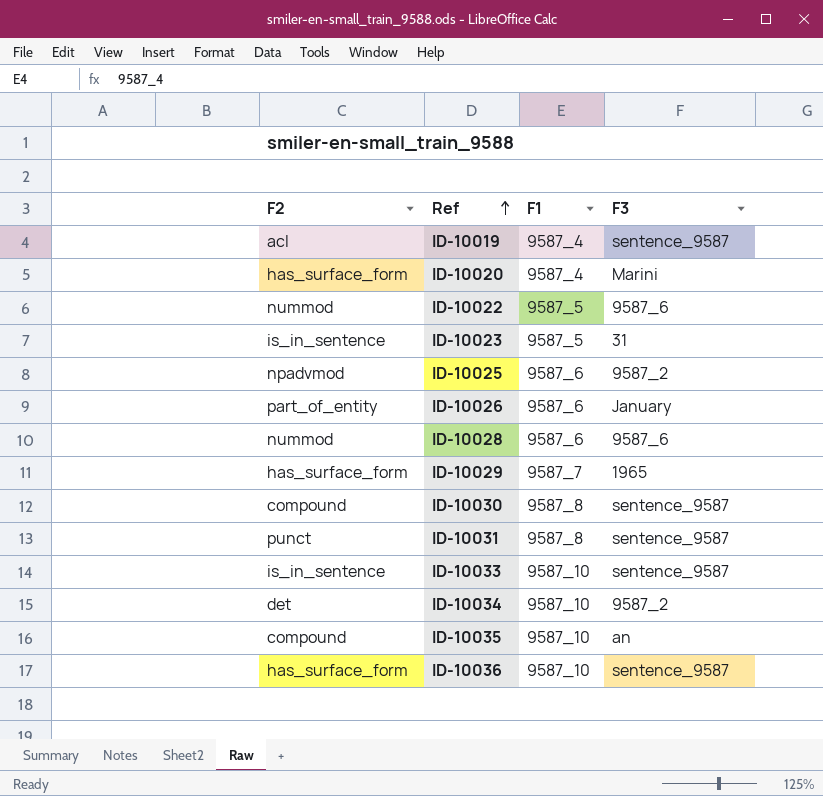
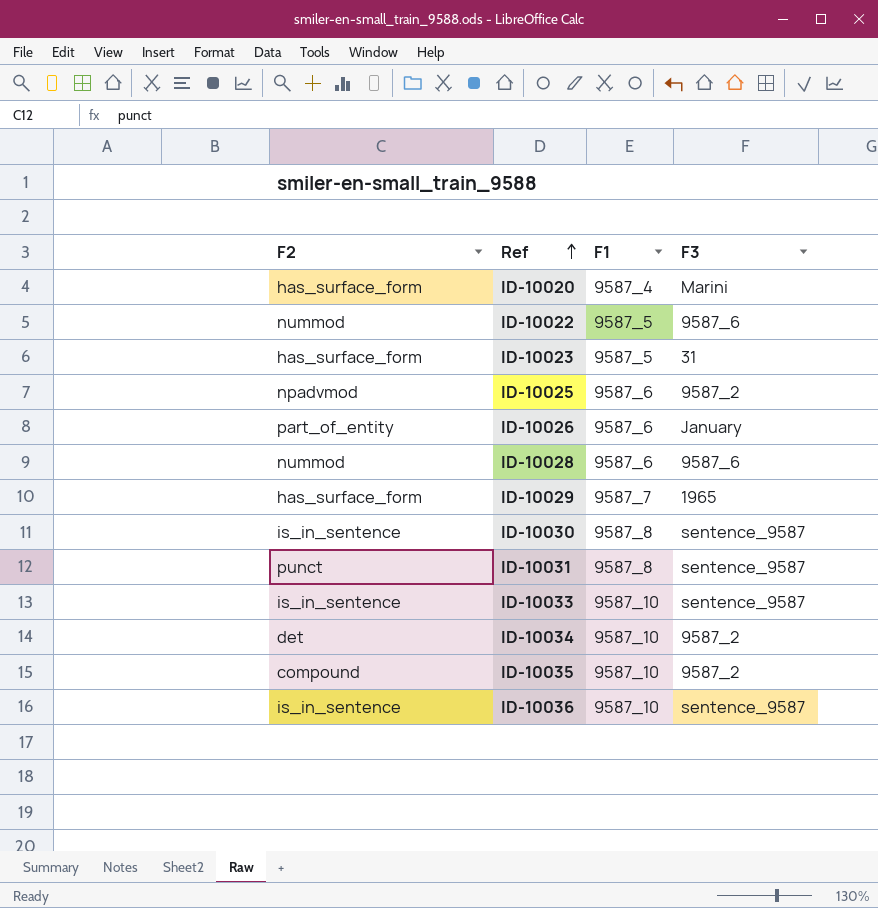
row ID-10019: acl | 9587_4 | sentence_9587 -> none
ID-10023 | F2: is_in_sentence -> has_surface_form
ID-10030 | F2: compound -> is_in_sentence
ID-10035 | F3: an -> 9587_2
ID-10036 | F2: has_surface_form -> is_in_sentence

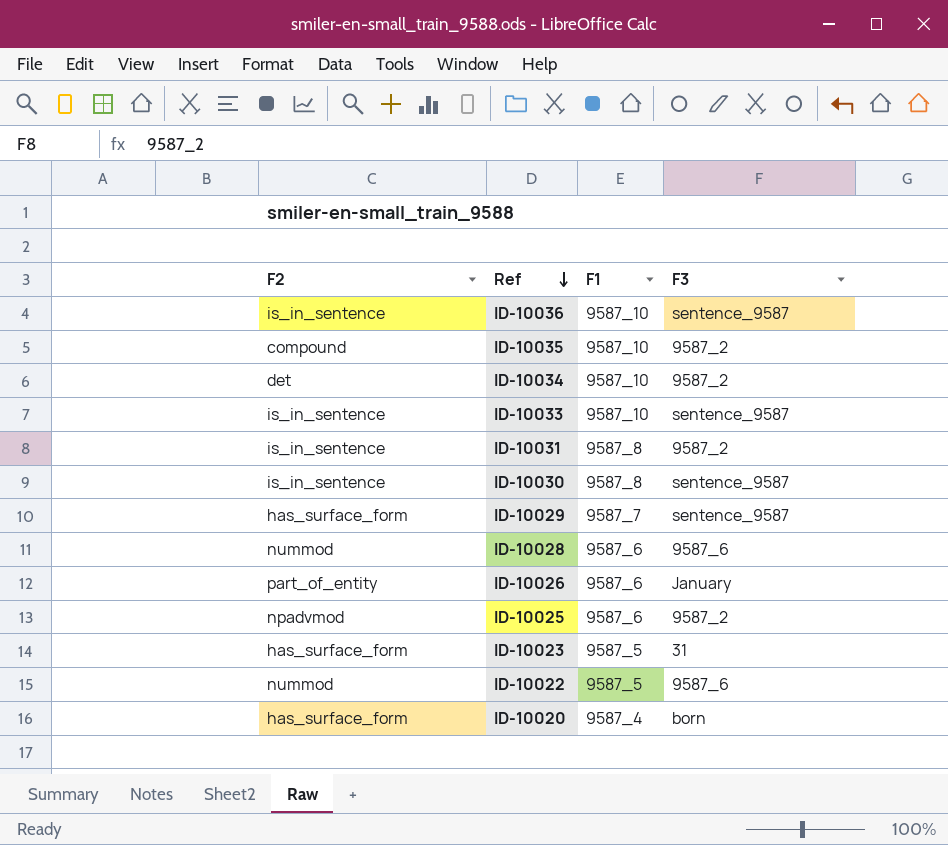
row order: Ref ascending -> Ref descending
ID-10031 | F2: punct -> is_in_sentence
ID-10031 | F3: sentence_9587 -> 9587_2
ID-10029 | F3: 1965 -> sentence_9587
ID-10020 | F3: Marini -> born

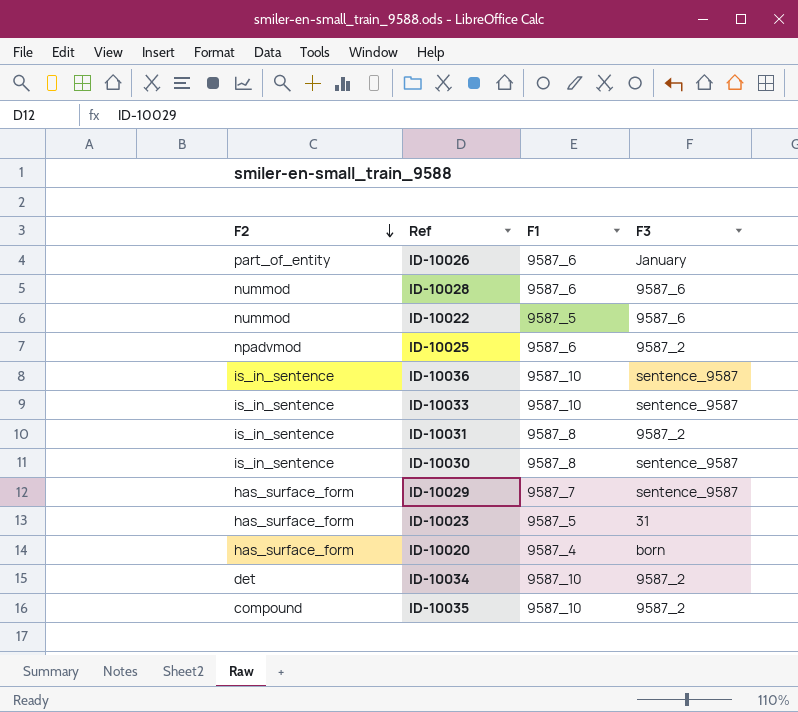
row order: Ref descending -> F2 descending

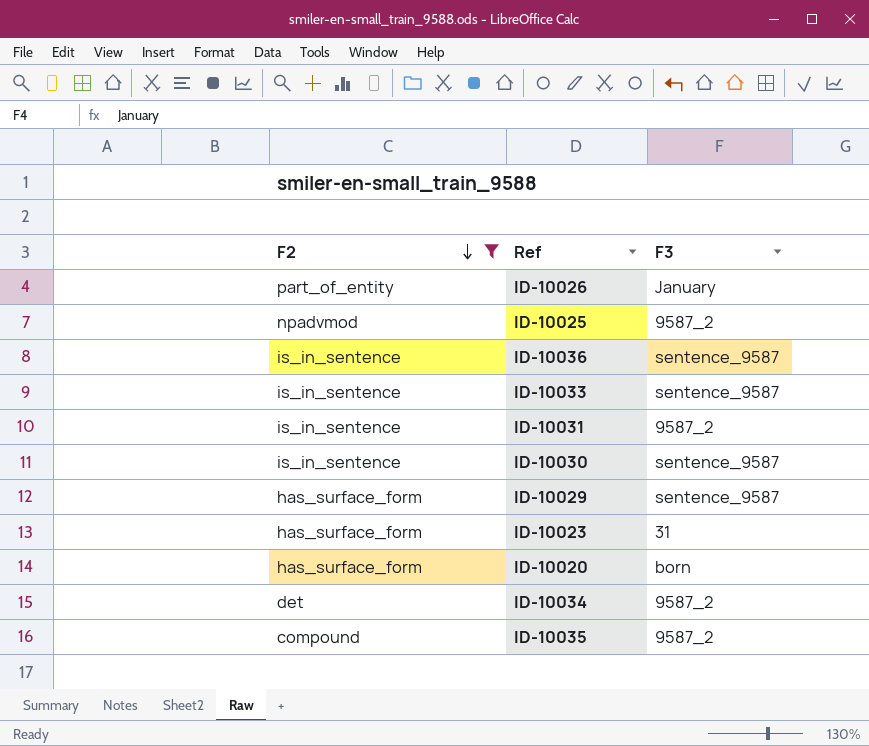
filter: none -> F2 != nummod
column F1 | position: 3 -> none

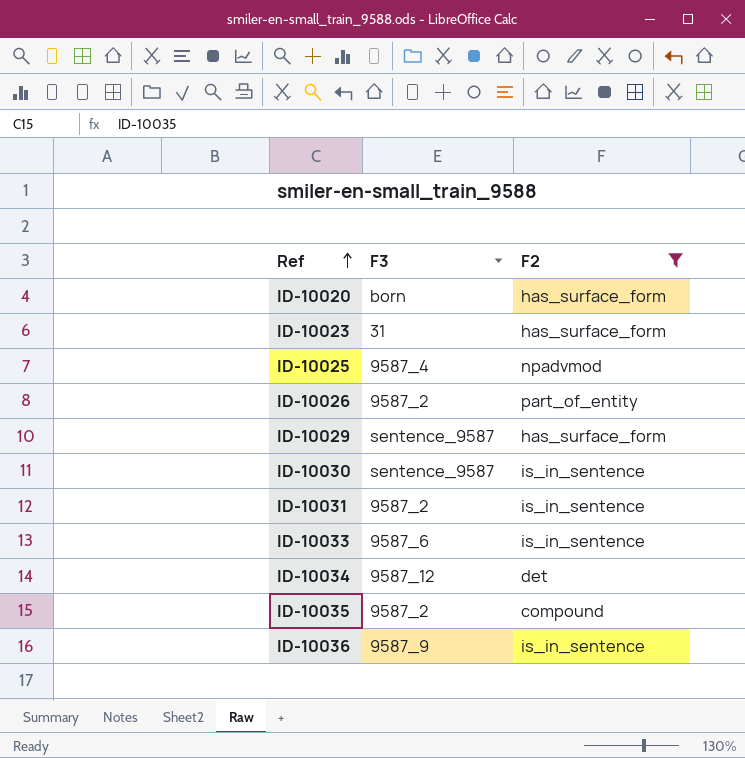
row order: F2 descending -> Ref ascending
column F2 | position: 1 -> 3
ID-10025 | F3: 9587_2 -> 9587_4
ID-10026 | F3: January -> 9587_2
ID-10033 | F3: sentence_9587 -> 9587_6
ID-10034 | F3: 9587_2 -> 9587_12
ID-10036 | F3: sentence_9587 -> 9587_9

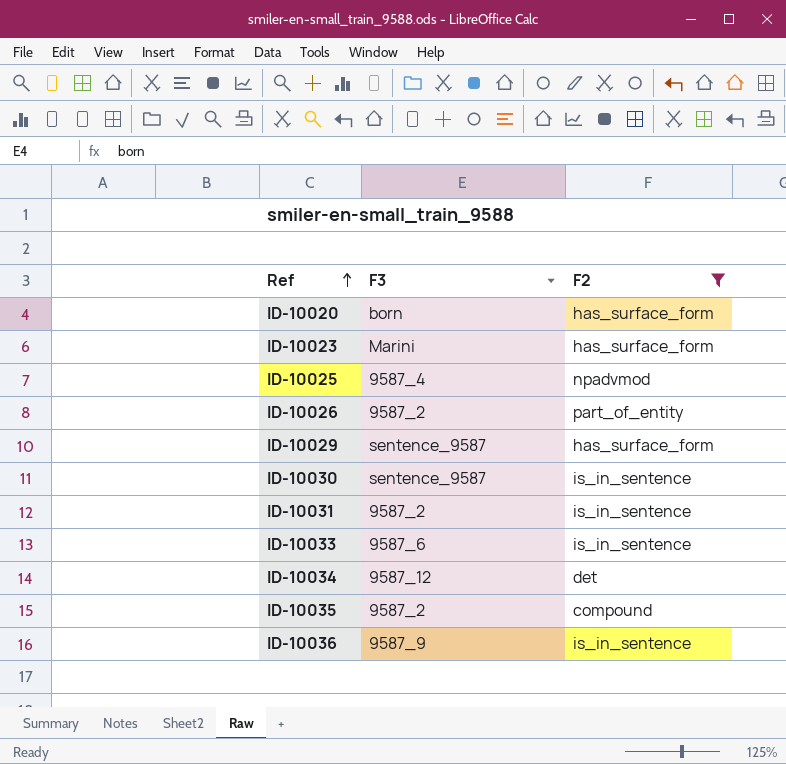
ID-10023 | F3: 31 -> Marini

